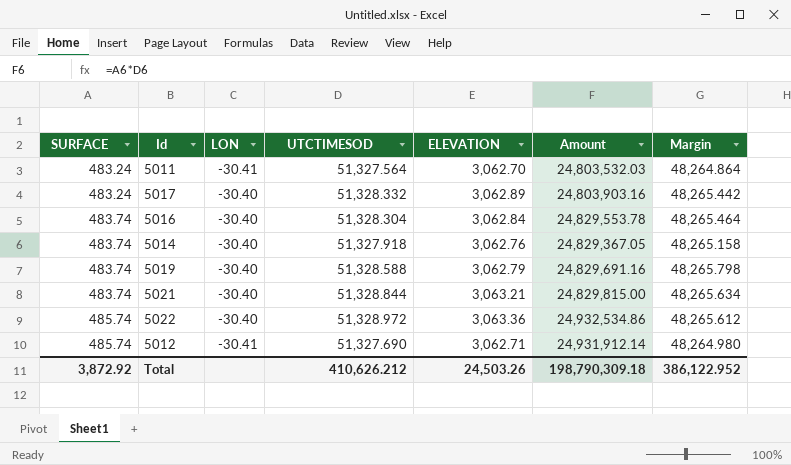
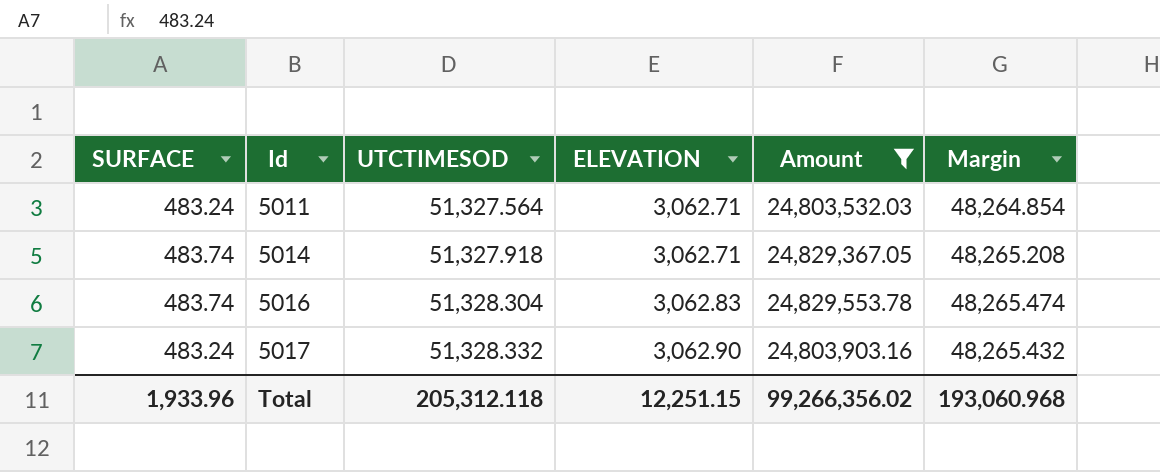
filter: none -> Amount <= 24,829,553.78
row order: SURFACE ascending -> Id ascending
column LON | position: 3 -> none
5011 | ELEVATION: 3,062.70 -> 3,062.71
5011 | Margin: 48,264.864 -> 48,264.854
5014 | ELEVATION: 3,062.76 -> 3,062.71
5014 | Margin: 48,265.158 -> 48,265.208
5016 | ELEVATION: 3,062.84 -> 3,062.83
5016 | Margin: 48,265.464 -> 48,265.474
5017 | ELEVATION: 3,062.89 -> 3,062.90
5017 | Margin: 48,265.442 -> 48,265.432
Total | SURFACE: 3,872.92 -> 1,933.96
Total | UTCTIMESOD: 410,626.212 -> 205,312.118
Total | ELEVATION: 24,503.26 -> 12,251.15
Total | Amount: 198,790,309.18 -> 99,266,356.02
Total | Margin: 386,122.952 -> 193,060.968

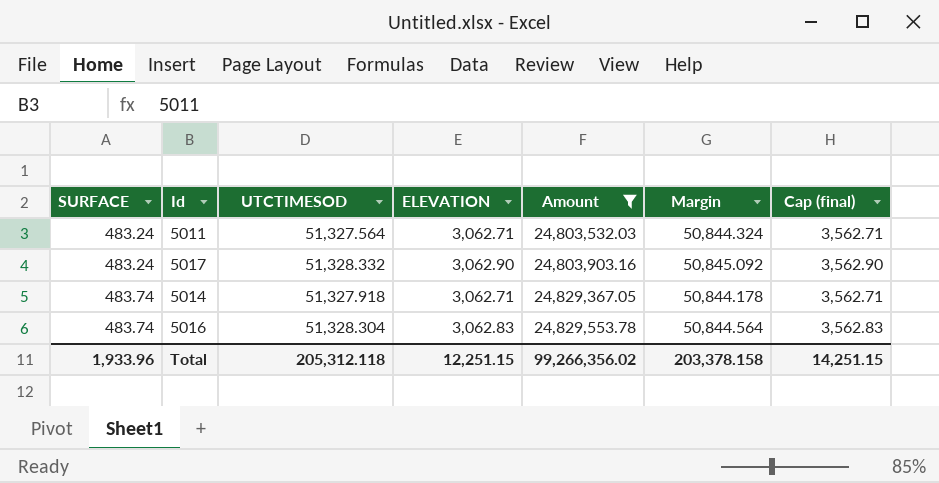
row order: Id ascending -> SURFACE ascending
column Margin | formula: [UTCTIMESOD] - [ELEVATION] -> [UTCTIMESOD] - [SURFACE]
column Cap (final) | formula: none -> [ELEVATION] + 500
Total | Margin: 193,060.968 -> 203,378.158

